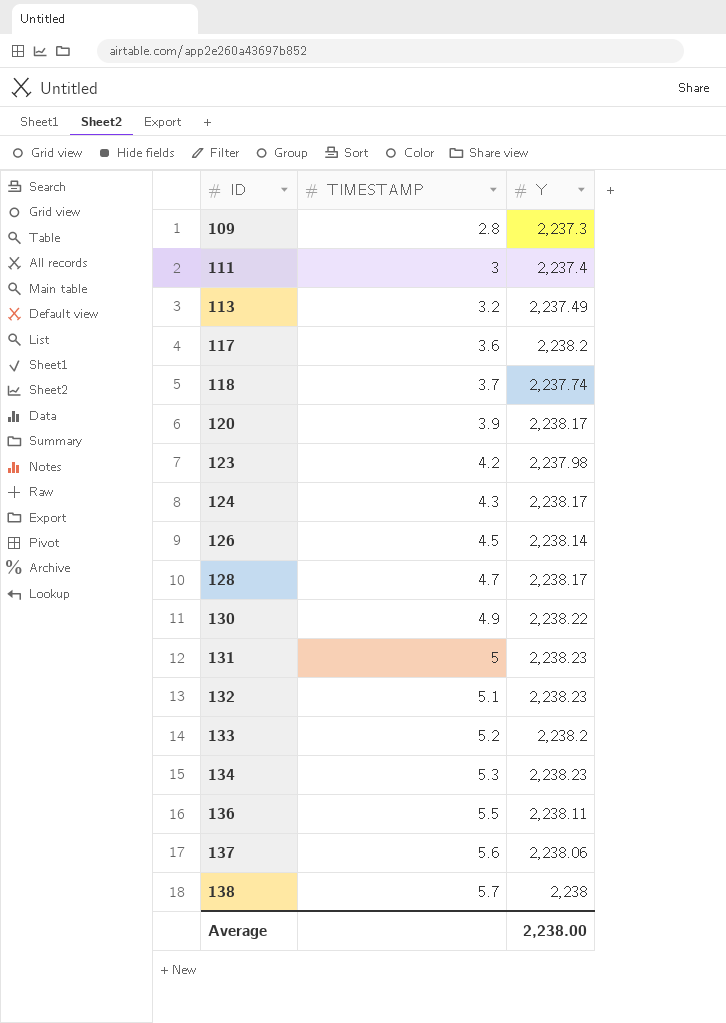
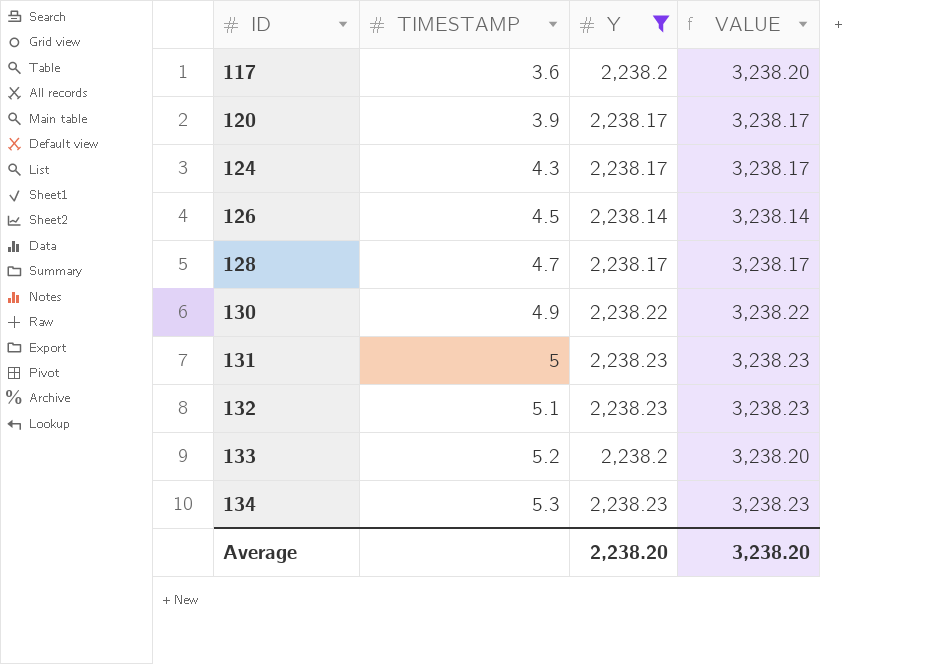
filter: none -> Y >= 2,238.14
column VALUE | formula: none -> [Y] + 1000
Average | Y: 2,238.00 -> 2,238.20

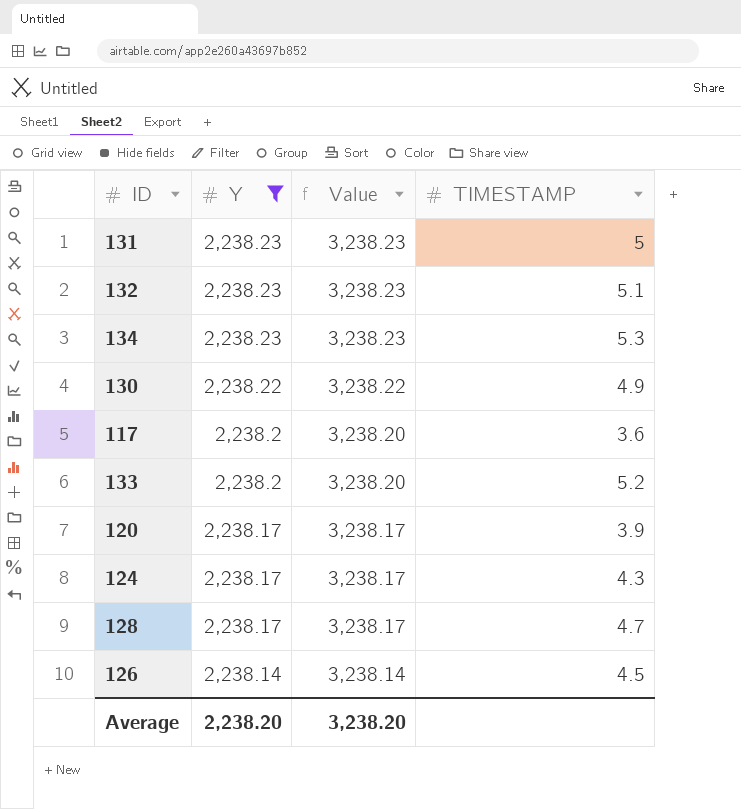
row order: ID ascending -> Y descending
column name: VALUE -> Value
column TIMESTAMP | position: 2 -> 4

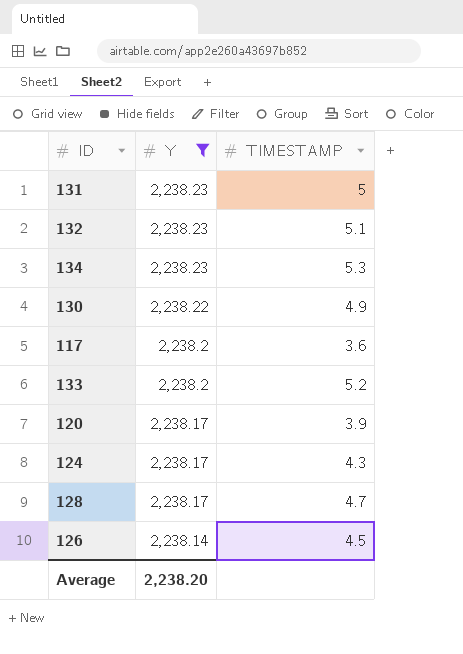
column Value | formula: [Y] + 1000 -> none

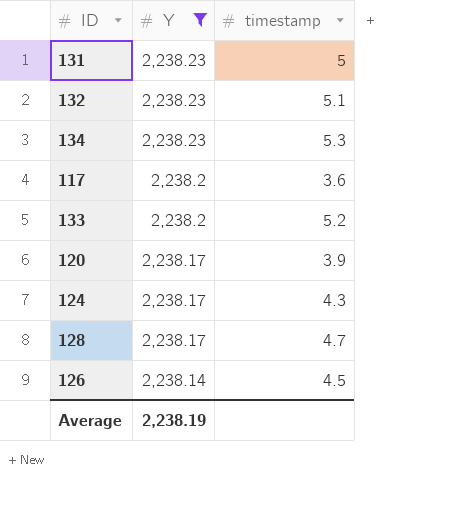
column name: TIMESTAMP -> timestamp
row 130: 2,238.22 | 4.9 -> none
Average | Y: 2,238.20 -> 2,238.19

